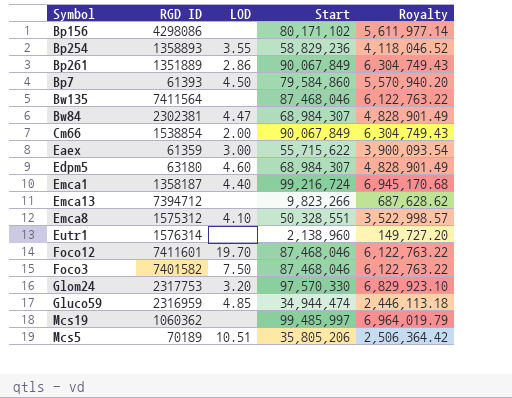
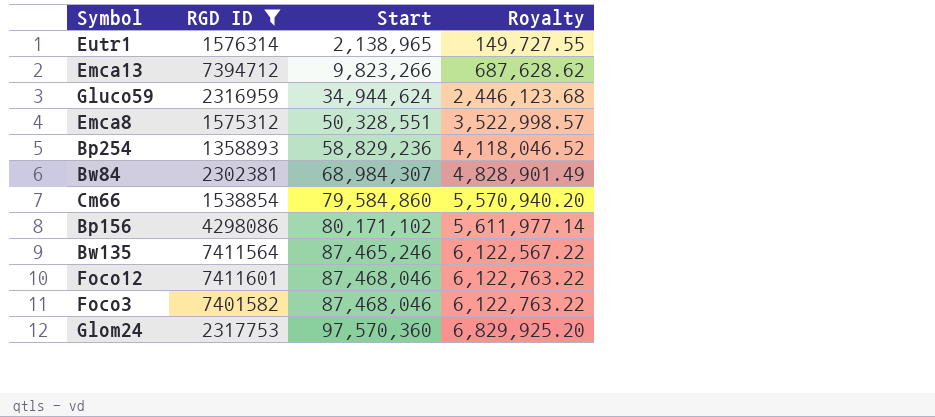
filter: none -> RGD ID >= 1358893
row order: none -> Start ascending
column LOD | position: 3 -> none
Eutr1 | Start: 2,138,960 -> 2,138,965
Eutr1 | Royalty: 149,727.20 -> 149,727.55
Gluco59 | Start: 34,944,474 -> 34,944,624
Gluco59 | Royalty: 2,446,113.18 -> 2,446,123.68
Cm66 | Start: 90,067,849 -> 79,584,860
Cm66 | Royalty: 6,304,749.43 -> 5,570,940.20
Bw135 | Start: 87,468,046 -> 87,465,246
Bw135 | Royalty: 6,122,763.22 -> 6,122,567.22
Glom24 | Start: 97,570,330 -> 97,570,360
Glom24 | Royalty: 6,829,923.10 -> 6,829,925.20

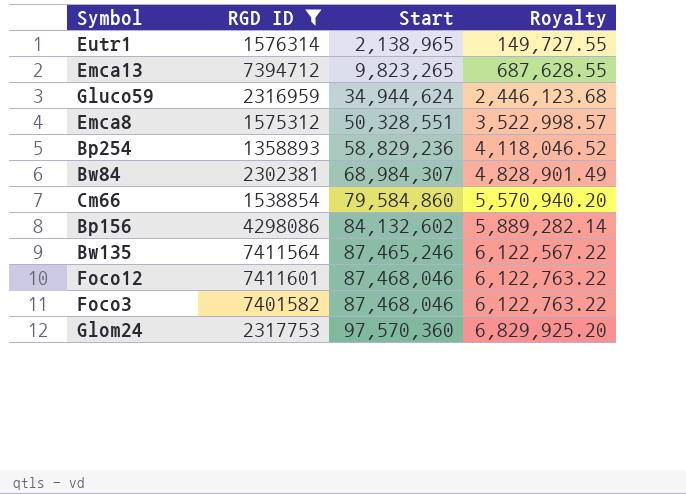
Emca13 | Start: 9,823,266 -> 9,823,265
Emca13 | Royalty: 687,628.62 -> 687,628.55
Bp156 | Start: 80,171,102 -> 84,132,602
Bp156 | Royalty: 5,611,977.14 -> 5,889,282.14

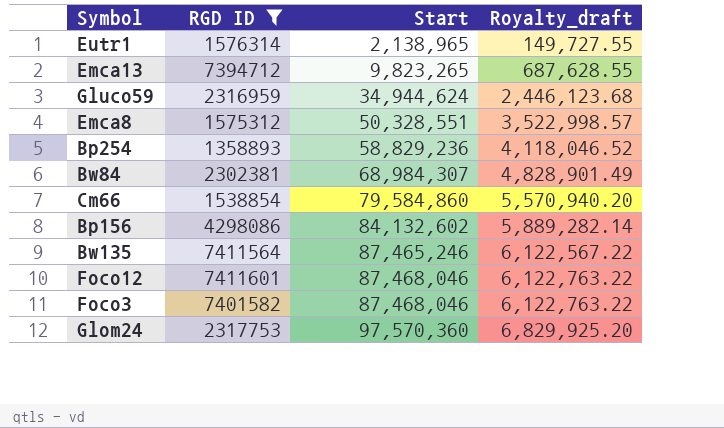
column name: Royalty -> Royalty_draft

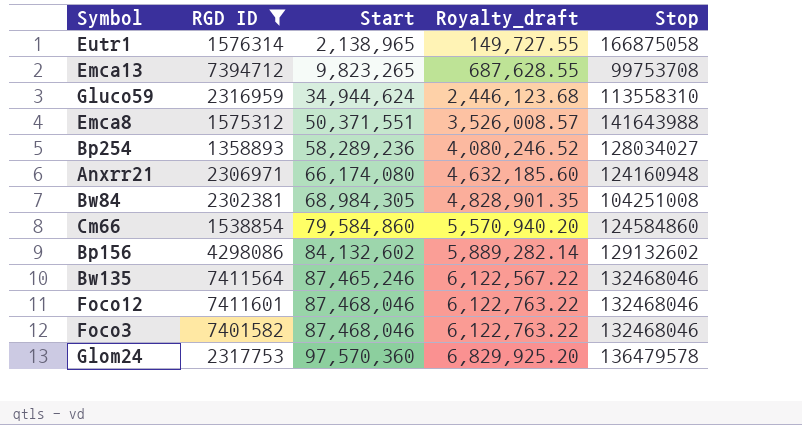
column Stop | position: none -> 5
Emca8 | Start: 50,328,551 -> 50,371,551
Emca8 | Royalty_draft: 3,522,998.57 -> 3,526,008.57
Bp254 | Start: 58,829,236 -> 58,289,236
Bp254 | Royalty_draft: 4,118,046.52 -> 4,080,246.52
row Anxrr21: none -> 2306971 | 66,174,080 | 4,632,185.60 | 124160948
Bw84 | Start: 68,984,307 -> 68,984,305
Bw84 | Royalty_draft: 4,828,901.49 -> 4,828,901.35

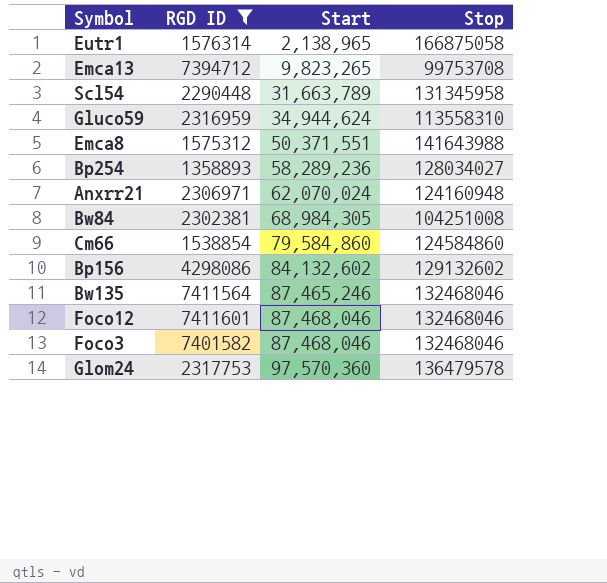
column Royalty_draft | formula: [Start] * 0.07 -> none
row Scl54: none -> 2290448 | 31,663,789 | 131345958
Anxrr21 | Start: 66,174,080 -> 62,070,024

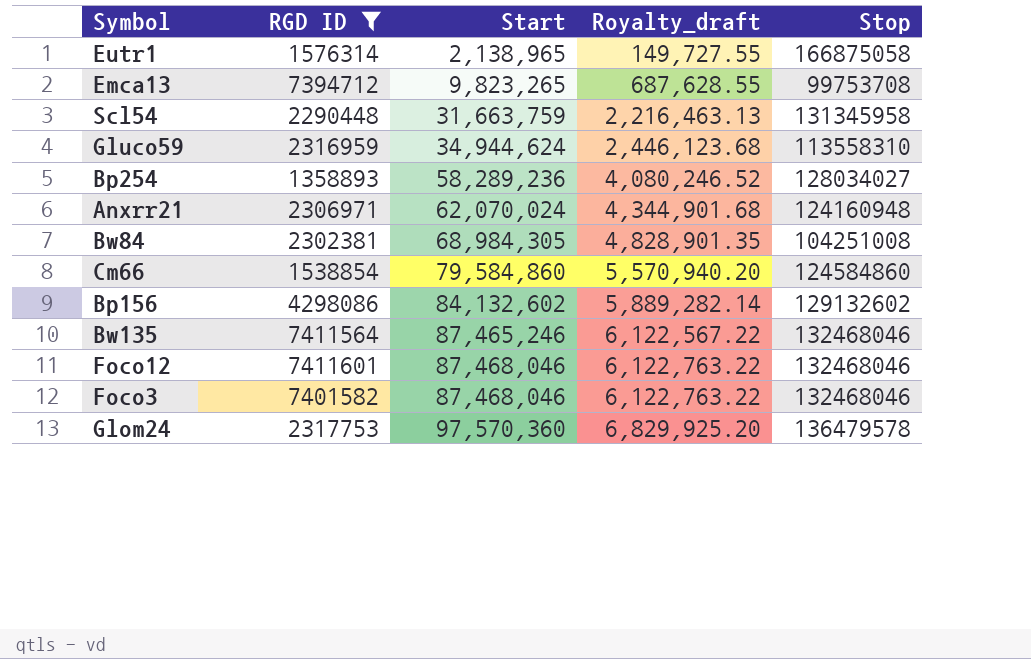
column Royalty_draft | formula: none -> [Start] * 0.07
row Emca8: 1575312 | 50,371,551 | 141643988 -> none
Scl54 | Start: 31,663,789 -> 31,663,759

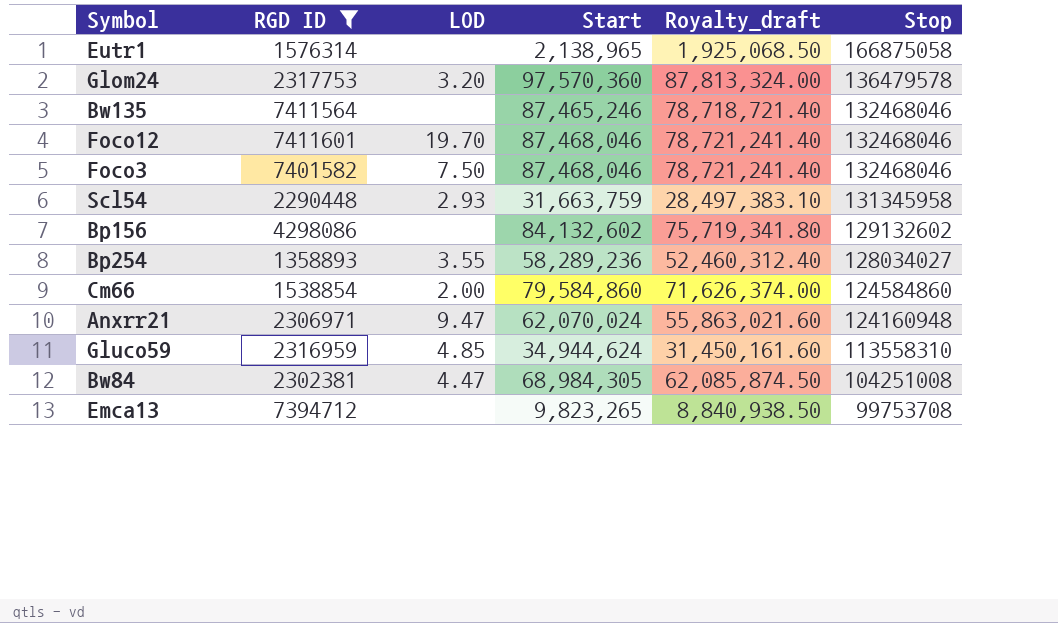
row order: Start ascending -> Stop descending
column LOD | position: none -> 3
column Royalty_draft | formula: [Start] * 0.07 -> [Start] * 0.9

